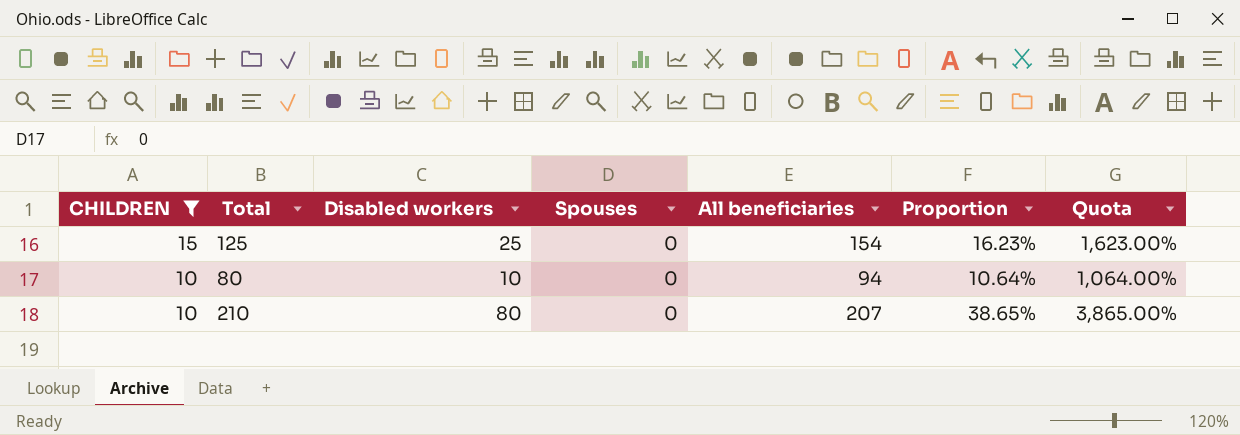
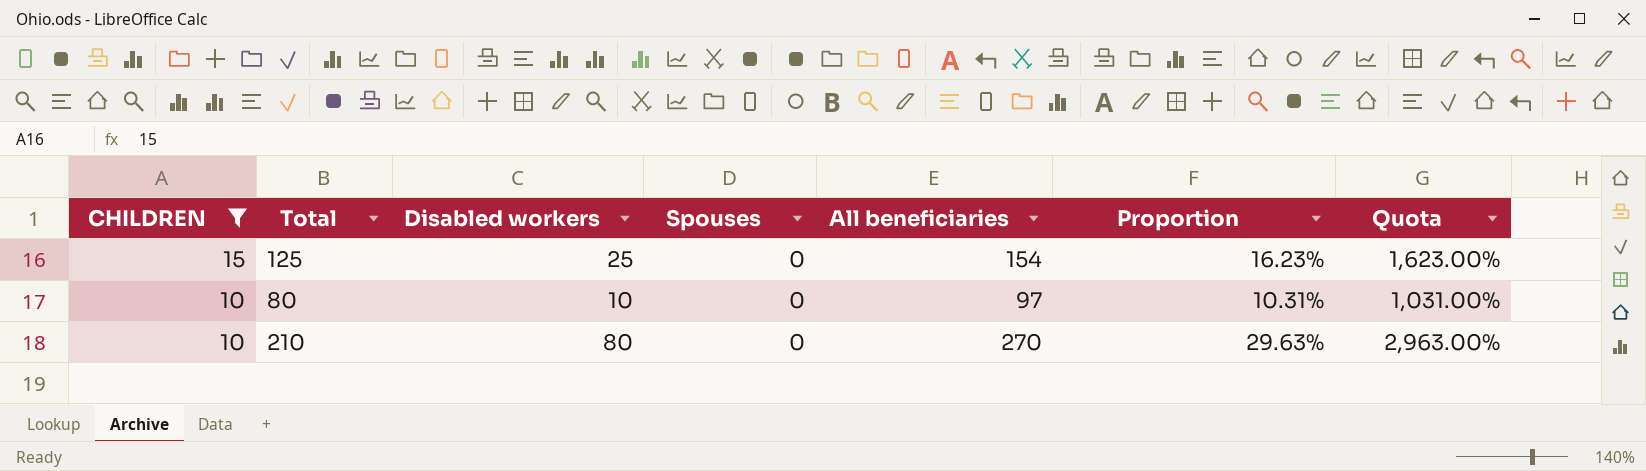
80 | All beneficiaries: 94 -> 97
80 | Proportion: 10.64% -> 10.31%
80 | Quota: 1,064.00% -> 1,031.00%
210 | All beneficiaries: 207 -> 270
210 | Proportion: 38.65% -> 29.63%
210 | Quota: 3,865.00% -> 2,963.00%

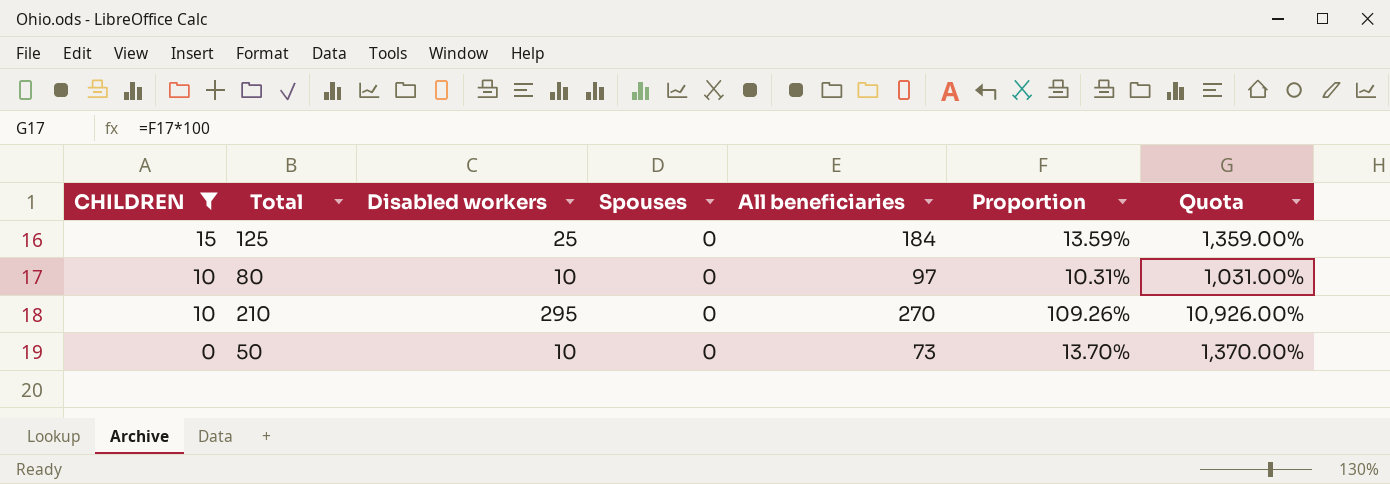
125 | All beneficiaries: 154 -> 184
125 | Proportion: 16.23% -> 13.59%
125 | Quota: 1,623.00% -> 1,359.00%
210 | Disabled workers: 80 -> 295
210 | Proportion: 29.63% -> 109.26%
210 | Quota: 2,963.00% -> 10,926.00%
row 50: none -> 0 | 10 | 0 | 73 | 13.70% | 1,370.00%

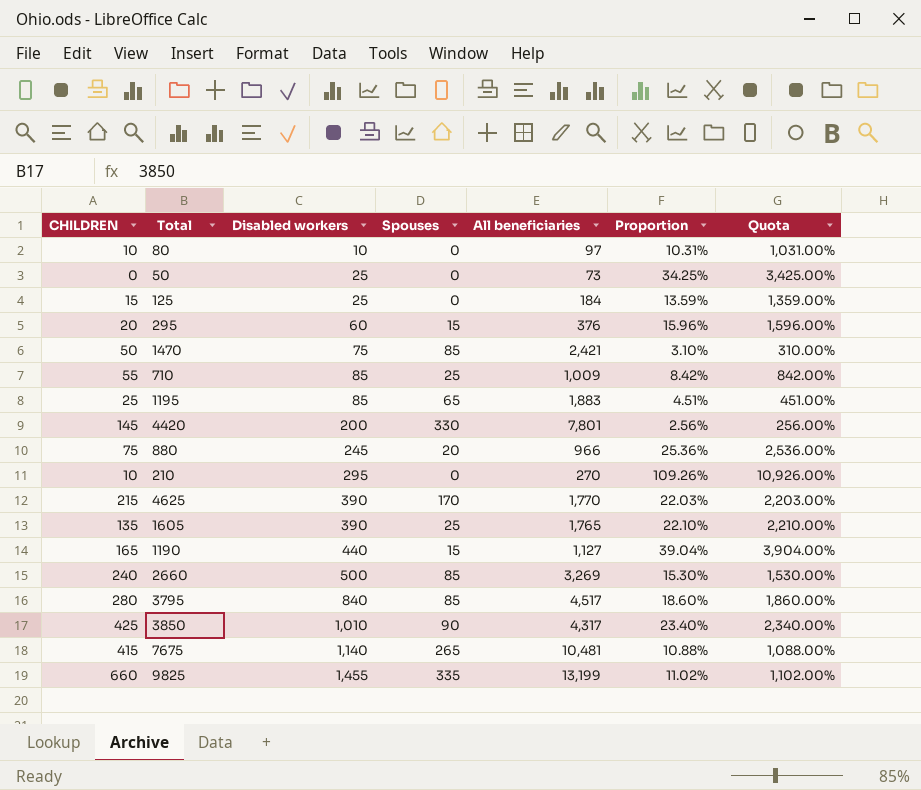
filter: CHILDREN <= 15 -> none
row order: CHILDREN descending -> Disabled workers ascending
50 | Disabled workers: 10 -> 25
50 | Proportion: 13.70% -> 34.25%
50 | Quota: 1,370.00% -> 3,425.00%

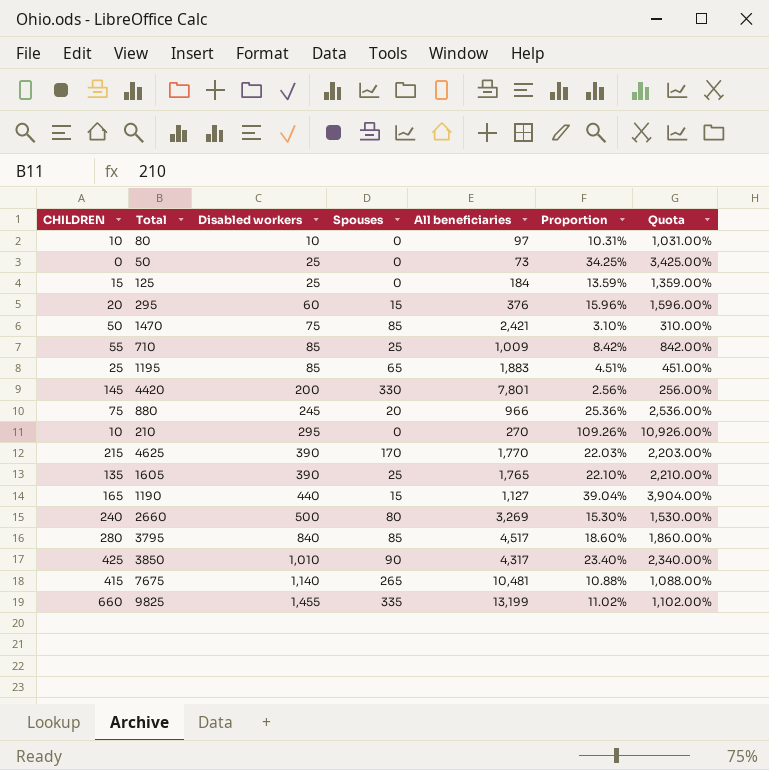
2660 | Spouses: 85 -> 80

